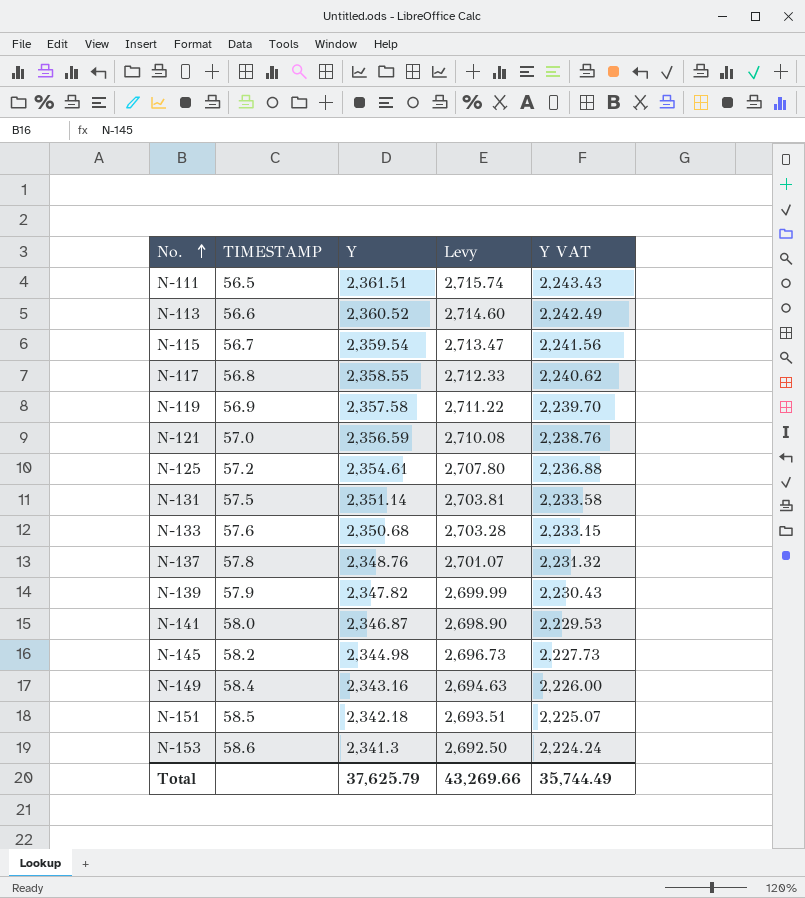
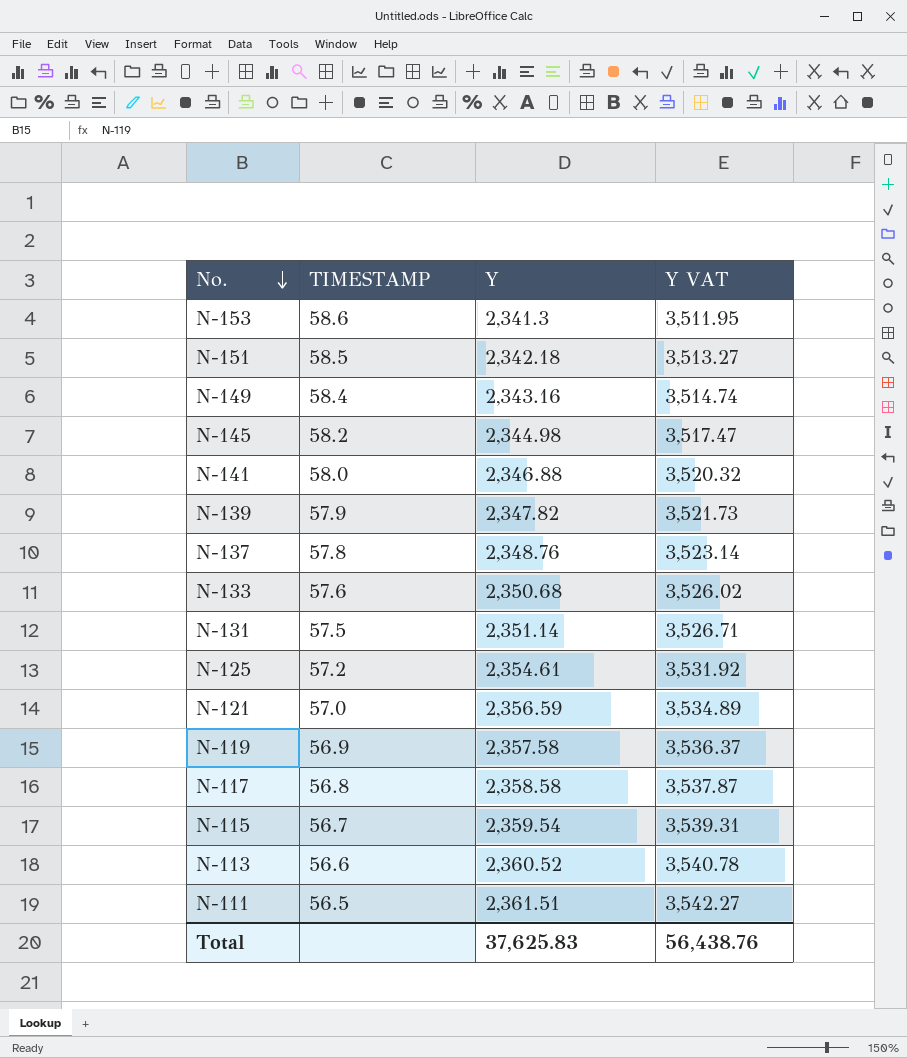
row order: No. ascending -> No. descending
column Levy | formula: [Y] * 1.15 -> none
column Y VAT | formula: [Y] * 0.95 -> [Y] * 1.5
N-141 | Y: 2,346.87 -> 2,346.88
N-117 | Y: 2,358.55 -> 2,358.58
Total | Y: 37,625.79 -> 37,625.83
Total | Y VAT: 35,744.49 -> 56,438.76

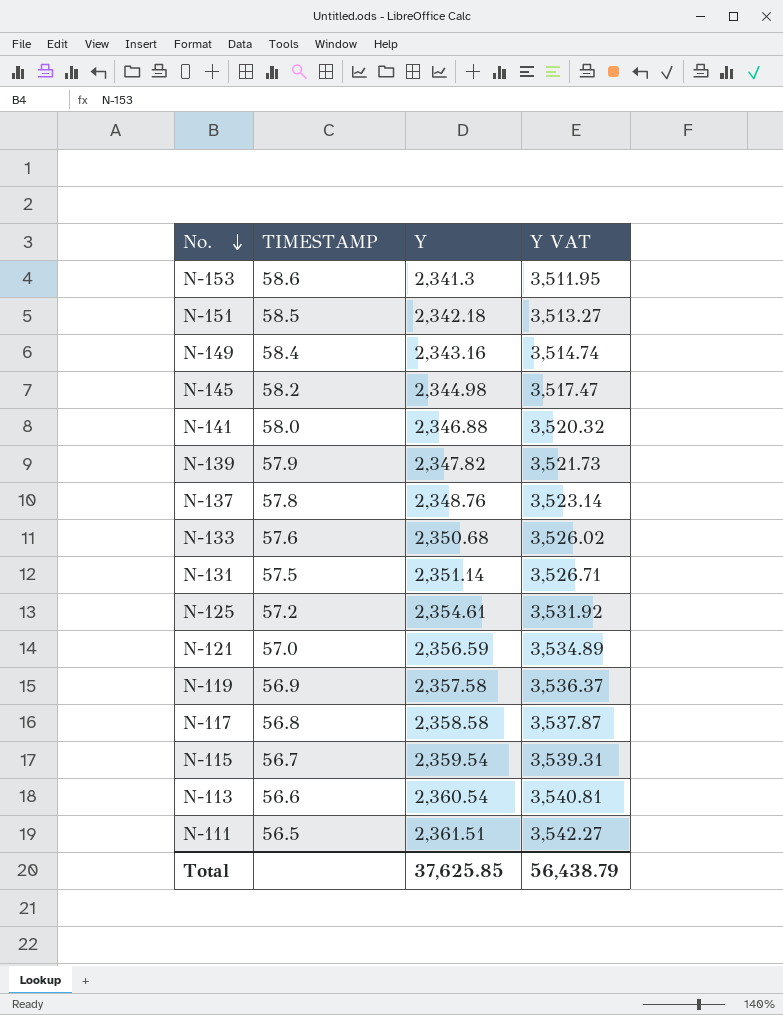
N-113 | Y: 2,360.52 -> 2,360.54
N-113 | Y VAT: 3,540.78 -> 3,540.81
Total | Y: 37,625.83 -> 37,625.85
Total | Y VAT: 56,438.76 -> 56,438.79

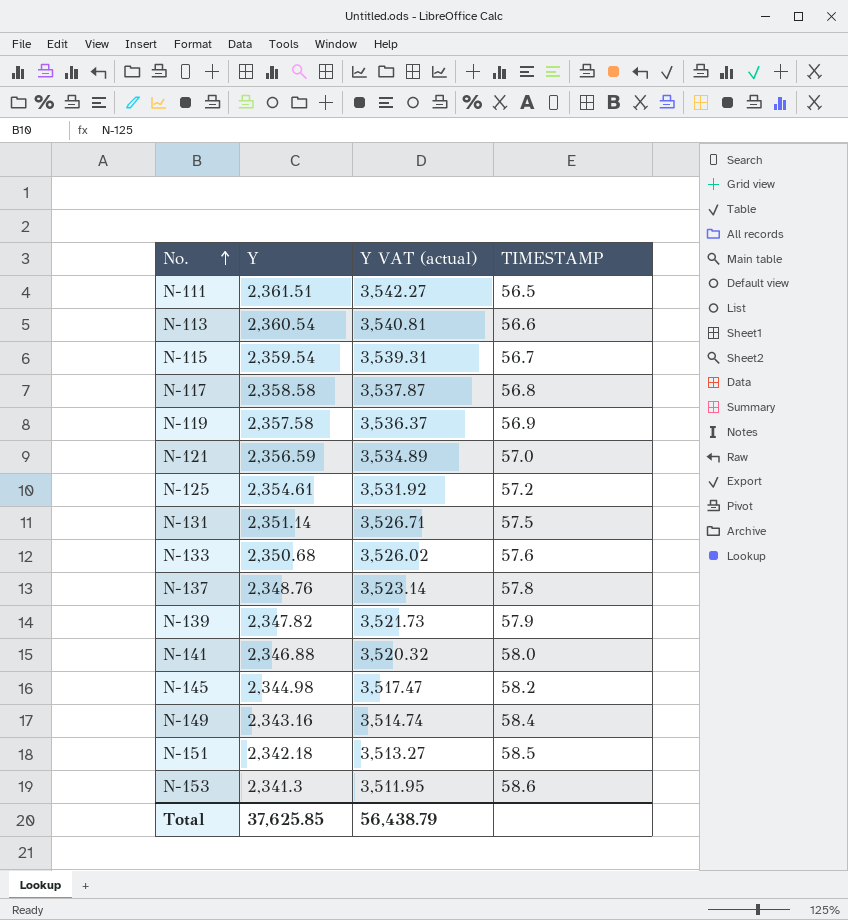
row order: No. descending -> No. ascending
column name: Y VAT -> Y VAT (actual)
column TIMESTAMP | position: 2 -> 4

